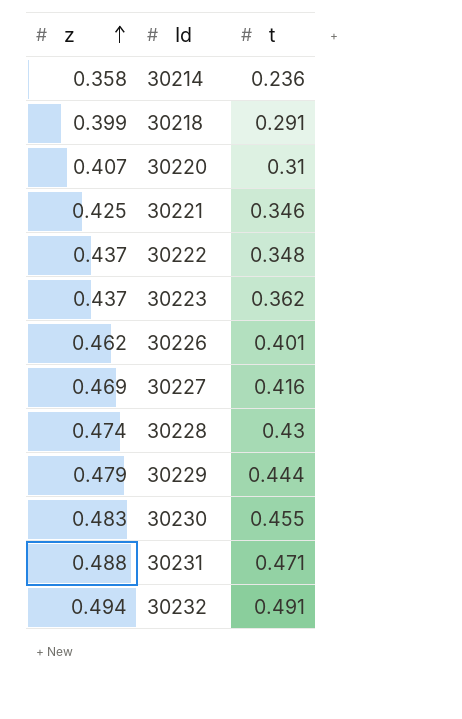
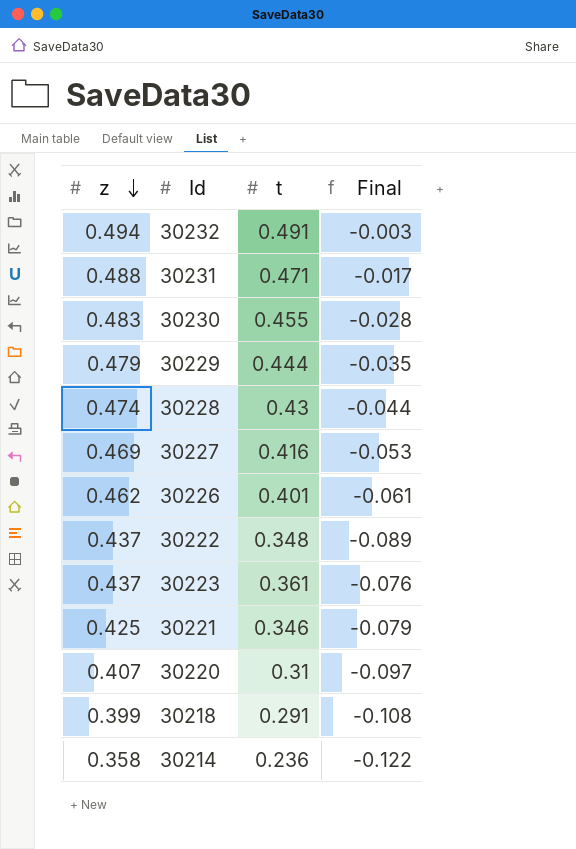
row order: z ascending -> z descending
column Final | formula: none -> [t] - [z]
30223 | t: 0.362 -> 0.361

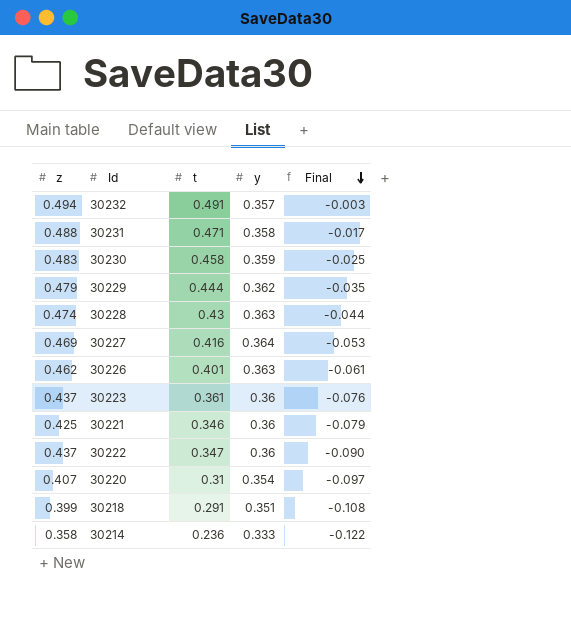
row order: z descending -> Final descending
column y | position: none -> 4
30230 | t: 0.455 -> 0.458
30230 | Final: -0.028 -> -0.025
30222 | t: 0.348 -> 0.347
30222 | Final: -0.089 -> -0.090

